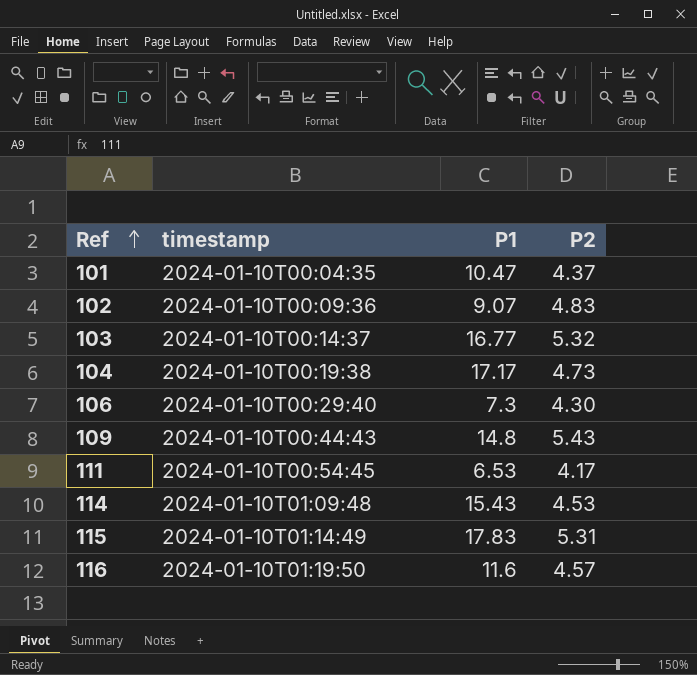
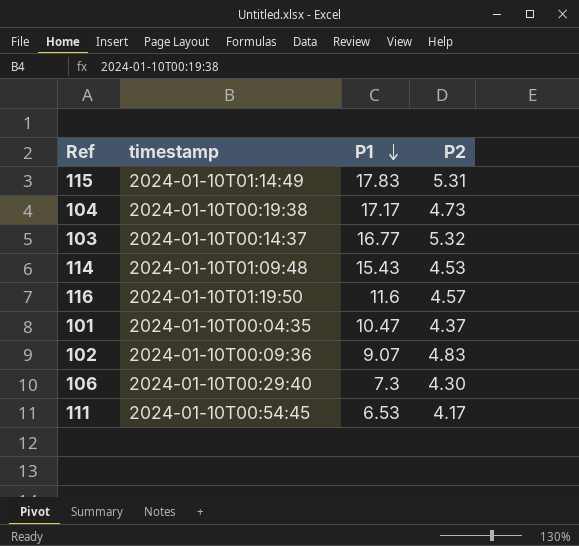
row order: Ref ascending -> P1 descending
row 109: 2024-01-10T00:44:43 | 14.8 | 5.43 -> none

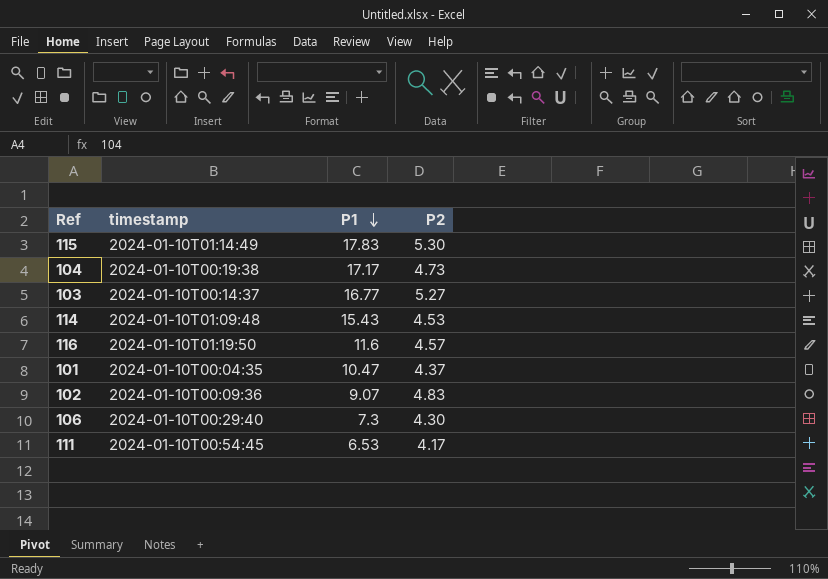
115 | P2: 5.31 -> 5.30
103 | P2: 5.32 -> 5.27

